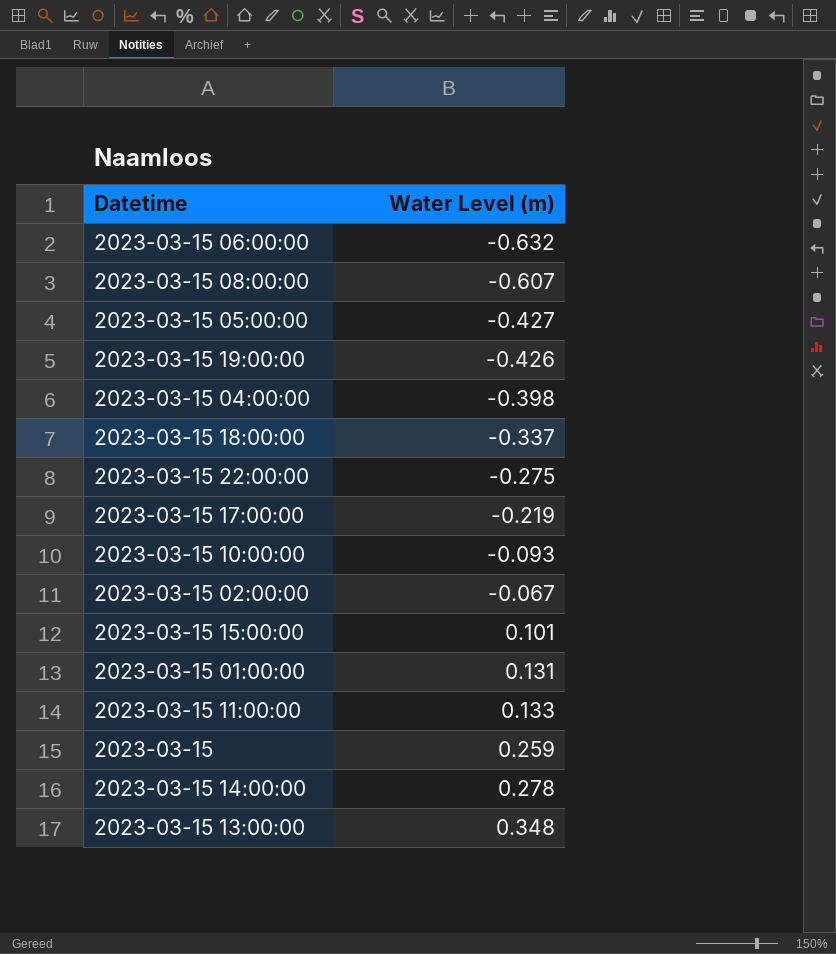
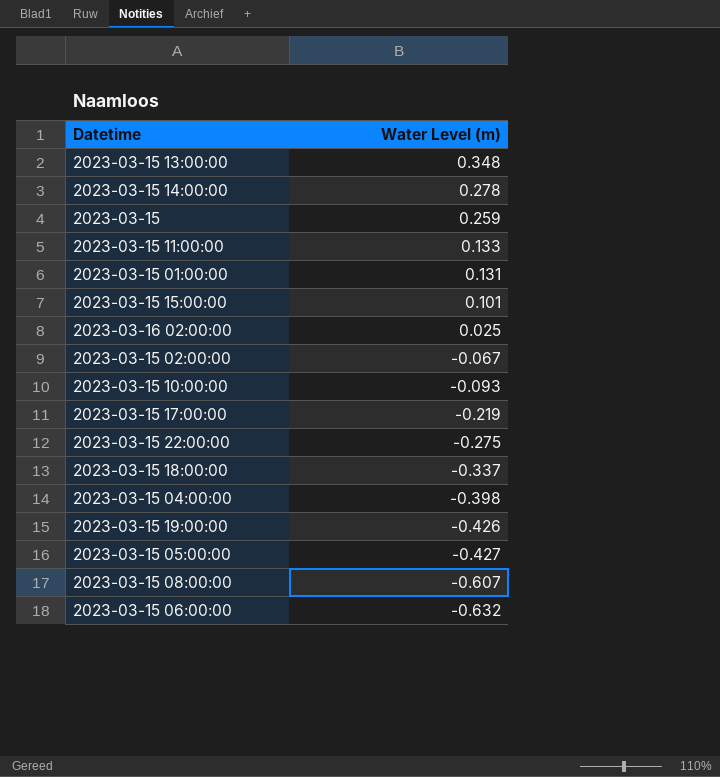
row order: Water Level (m) ascending -> Water Level (m) descending
row 2023-03-16 02:00:00: none -> 0.025

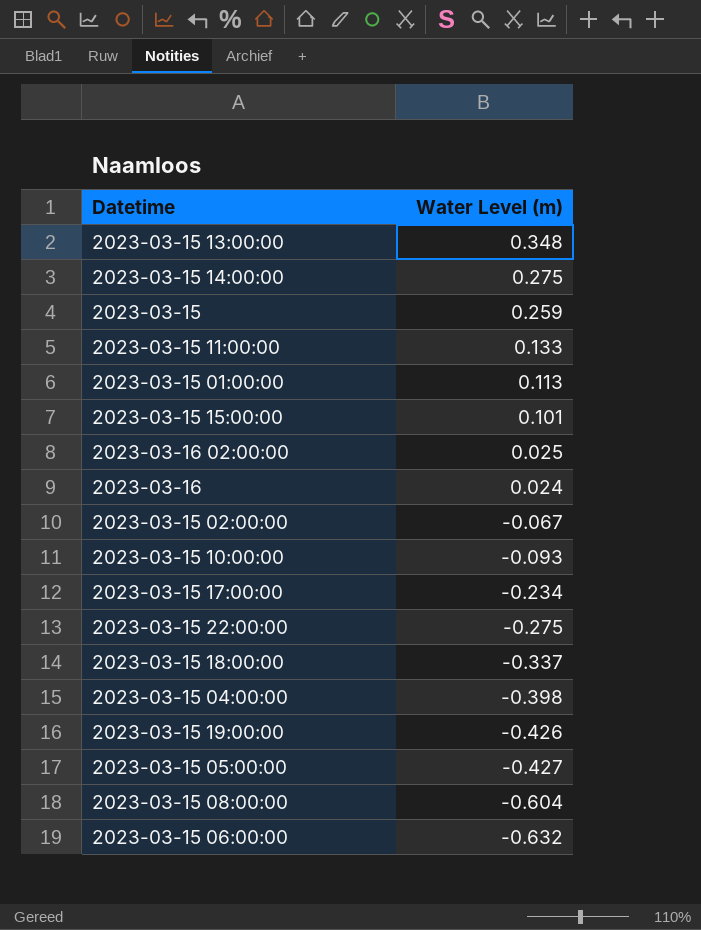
2023-03-15 14:00:00 | Water Level (m): 0.278 -> 0.275
2023-03-15 01:00:00 | Water Level (m): 0.131 -> 0.113
row 2023-03-16: none -> 0.024
2023-03-15 17:00:00 | Water Level (m): -0.219 -> -0.234
2023-03-15 08:00:00 | Water Level (m): -0.607 -> -0.604

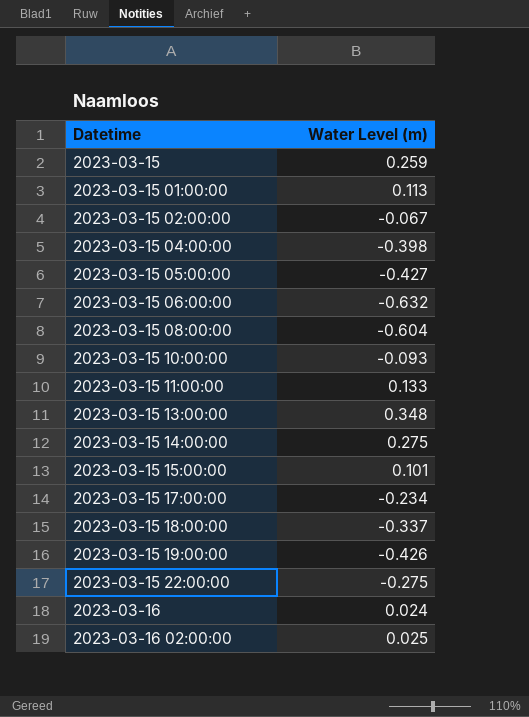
row order: Water Level (m) descending -> Datetime ascending

